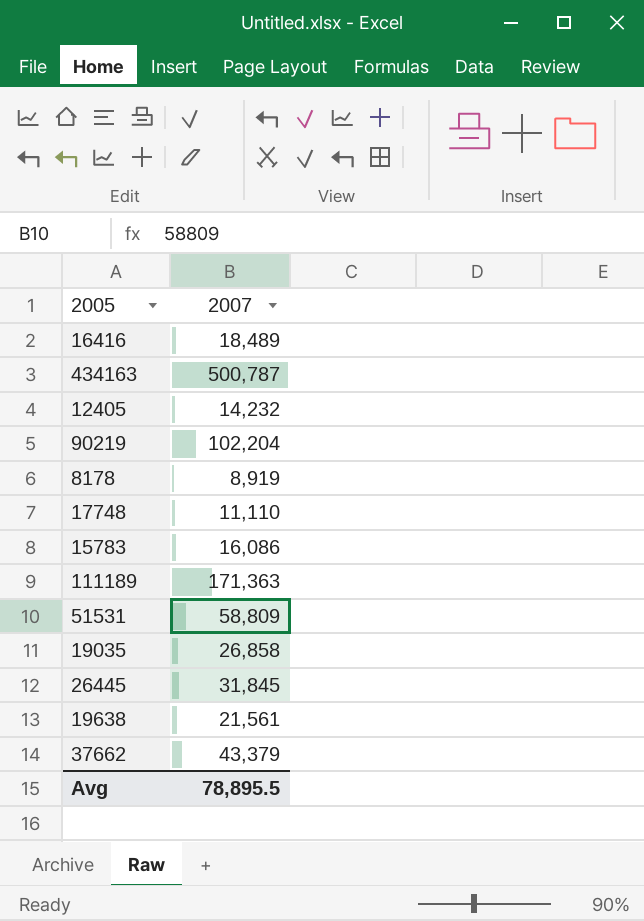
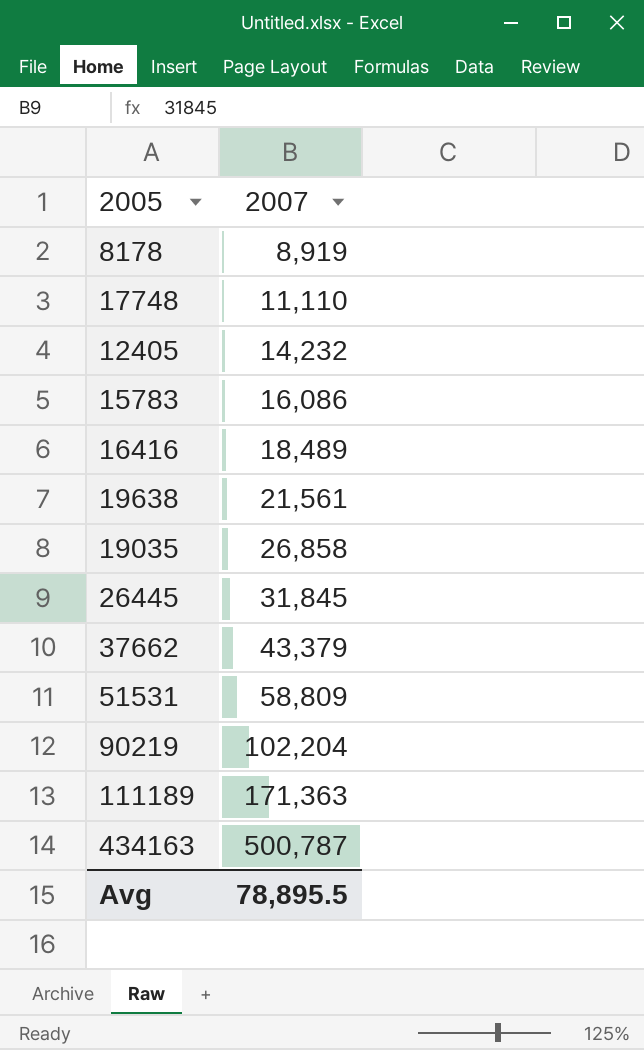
row order: none -> 2007 ascending

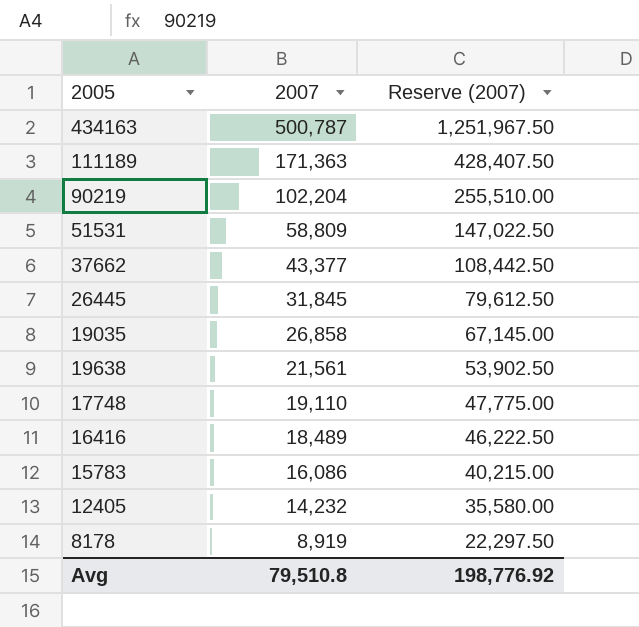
row order: 2007 ascending -> 2007 descending
column Reserve (2007) | formula: none -> [2007] * 2.5
37662 | 2007: 43,379 -> 43,377
17748 | 2007: 11,110 -> 19,110
Avg | 2007: 78,895.5 -> 79,510.8

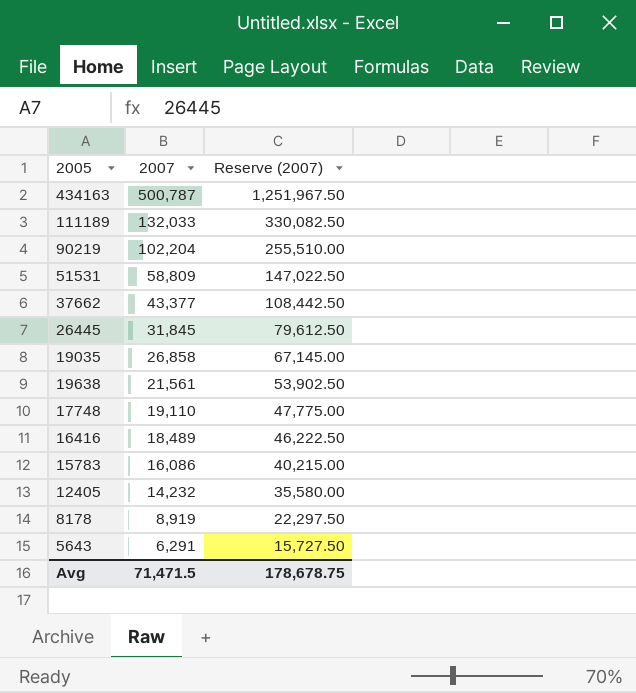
111189 | 2007: 171,363 -> 132,033
111189 | Reserve (2007): 428,407.50 -> 330,082.50
row 5643: none -> 6,291 | 15,727.50
Avg | 2007: 79,510.8 -> 71,471.5
Avg | Reserve (2007): 198,776.92 -> 178,678.75

